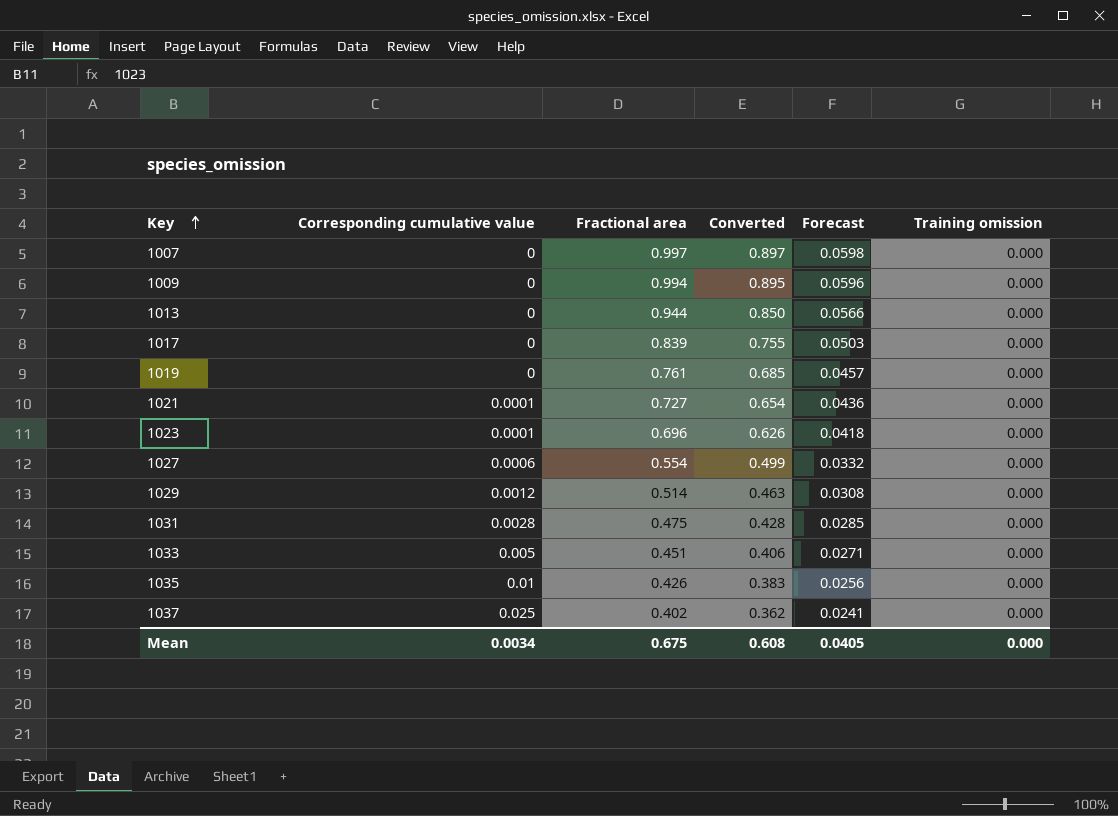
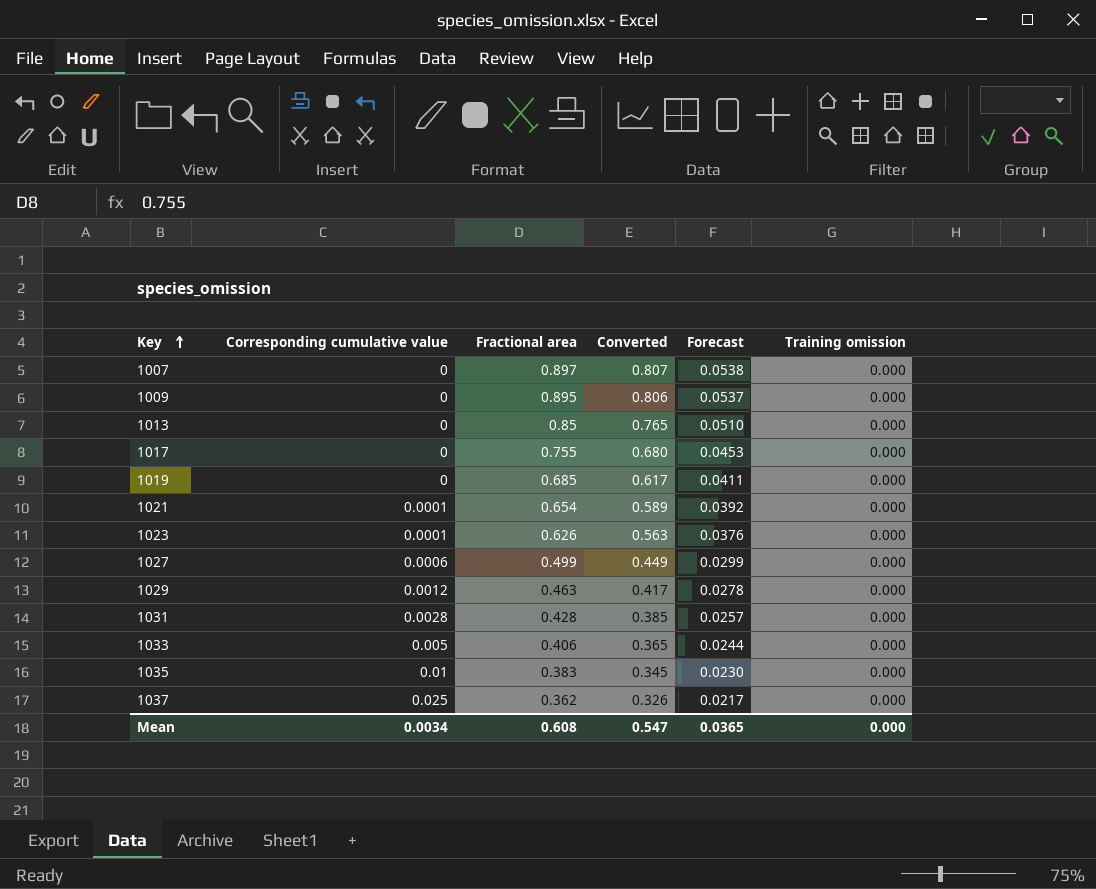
1007 | Fractional area: 0.997 -> 0.897
1007 | Converted: 0.897 -> 0.807
1007 | Forecast: 0.0598 -> 0.0538
1009 | Fractional area: 0.994 -> 0.895
1009 | Converted: 0.895 -> 0.806
1009 | Forecast: 0.0596 -> 0.0537
1013 | Fractional area: 0.944 -> 0.85
1013 | Converted: 0.850 -> 0.765
1013 | Forecast: 0.0566 -> 0.0510
1017 | Fractional area: 0.839 -> 0.755
1017 | Converted: 0.755 -> 0.680
1017 | Forecast: 0.0503 -> 0.0453
1019 | Fractional area: 0.761 -> 0.685
1019 | Converted: 0.685 -> 0.617
1019 | Forecast: 0.0457 -> 0.0411
1021 | Fractional area: 0.727 -> 0.654
1021 | Converted: 0.654 -> 0.589
1021 | Forecast: 0.0436 -> 0.0392
1023 | Fractional area: 0.696 -> 0.626
1023 | Converted: 0.626 -> 0.563
1023 | Forecast: 0.0418 -> 0.0376
1027 | Fractional area: 0.554 -> 0.499
1027 | Converted: 0.499 -> 0.449
1027 | Forecast: 0.0332 -> 0.0299
1029 | Fractional area: 0.514 -> 0.463
1029 | Converted: 0.463 -> 0.417
1029 | Forecast: 0.0308 -> 0.0278
1031 | Fractional area: 0.475 -> 0.428
1031 | Converted: 0.428 -> 0.385
1031 | Forecast: 0.0285 -> 0.0257
1033 | Fractional area: 0.451 -> 0.406
1033 | Converted: 0.406 -> 0.365
1033 | Forecast: 0.0271 -> 0.0244
1035 | Fractional area: 0.426 -> 0.383
1035 | Converted: 0.383 -> 0.345
1035 | Forecast: 0.0256 -> 0.0230
1037 | Fractional area: 0.402 -> 0.362
1037 | Converted: 0.362 -> 0.326
1037 | Forecast: 0.0241 -> 0.0217
Mean | Fractional area: 0.675 -> 0.608
Mean | Converted: 0.608 -> 0.547
Mean | Forecast: 0.0405 -> 0.0365

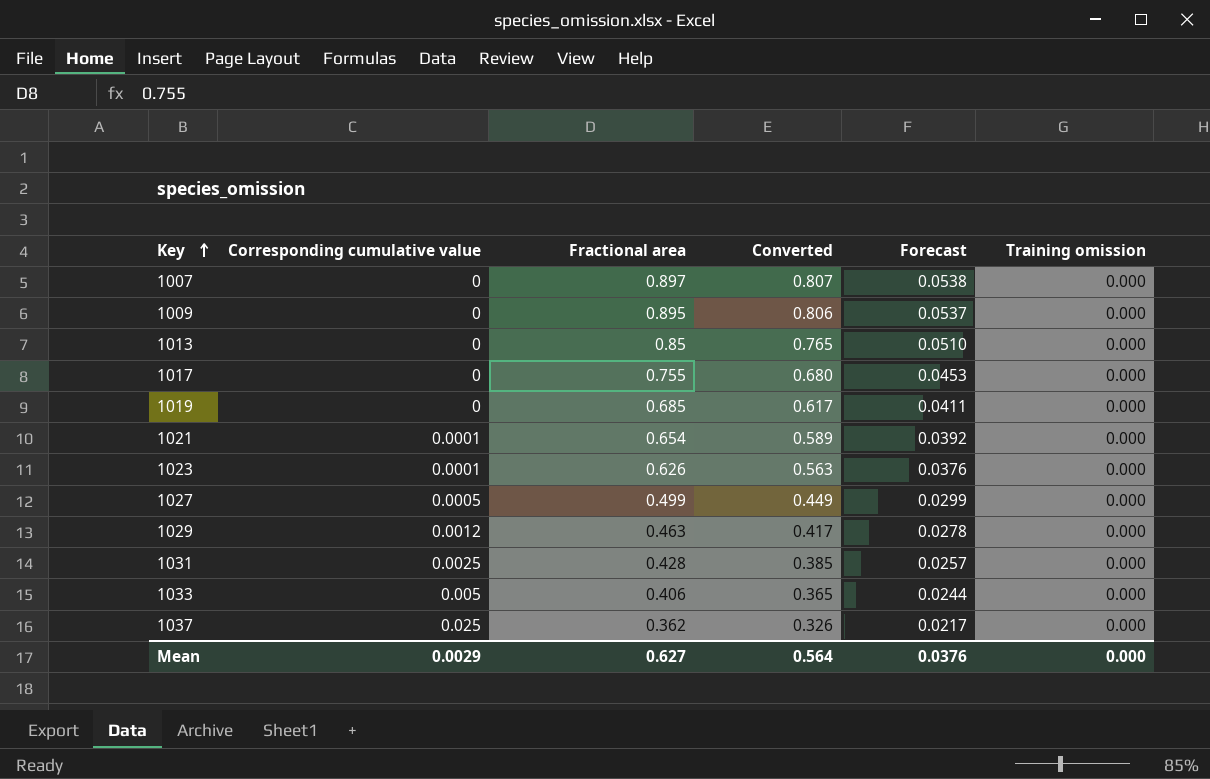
row 1035: 0.01 | 0.383 | 0.345 | 0.0230 | 0.000 -> none
1027 | Corresponding cumulative value: 0.0006 -> 0.0005
1031 | Corresponding cumulative value: 0.0028 -> 0.0025
Mean | Corresponding cumulative value: 0.0034 -> 0.0029
Mean | Fractional area: 0.608 -> 0.627
Mean | Converted: 0.547 -> 0.564
Mean | Forecast: 0.0365 -> 0.0376

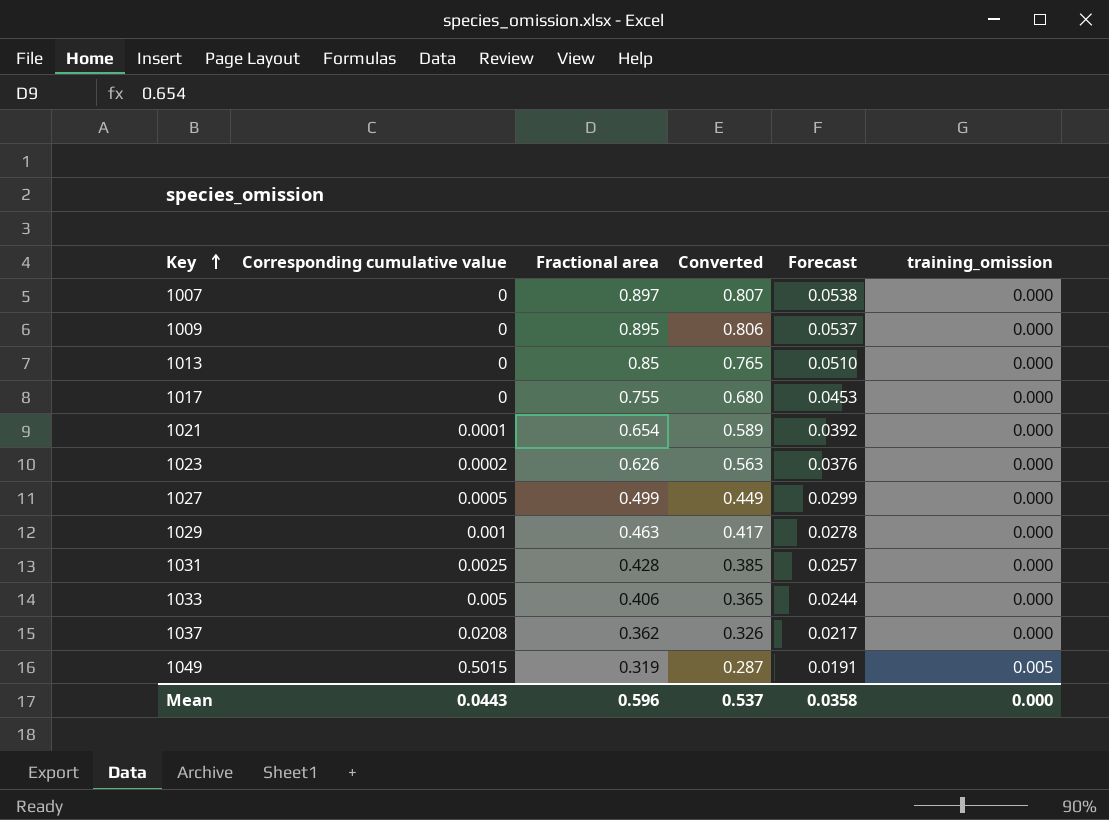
column name: Training omission -> training_omission
row 1019: 0 | 0.685 | 0.617 | 0.0411 | 0.000 -> none
1023 | Corresponding cumulative value: 0.0001 -> 0.0002
1029 | Corresponding cumulative value: 0.0012 -> 0.001
1037 | Corresponding cumulative value: 0.025 -> 0.0208
row 1049: none -> 0.5015 | 0.319 | 0.287 | 0.0191 | 0.005
Mean | Corresponding cumulative value: 0.0029 -> 0.0443
Mean | Fractional area: 0.627 -> 0.596
Mean | Converted: 0.564 -> 0.537
Mean | Forecast: 0.0376 -> 0.0358

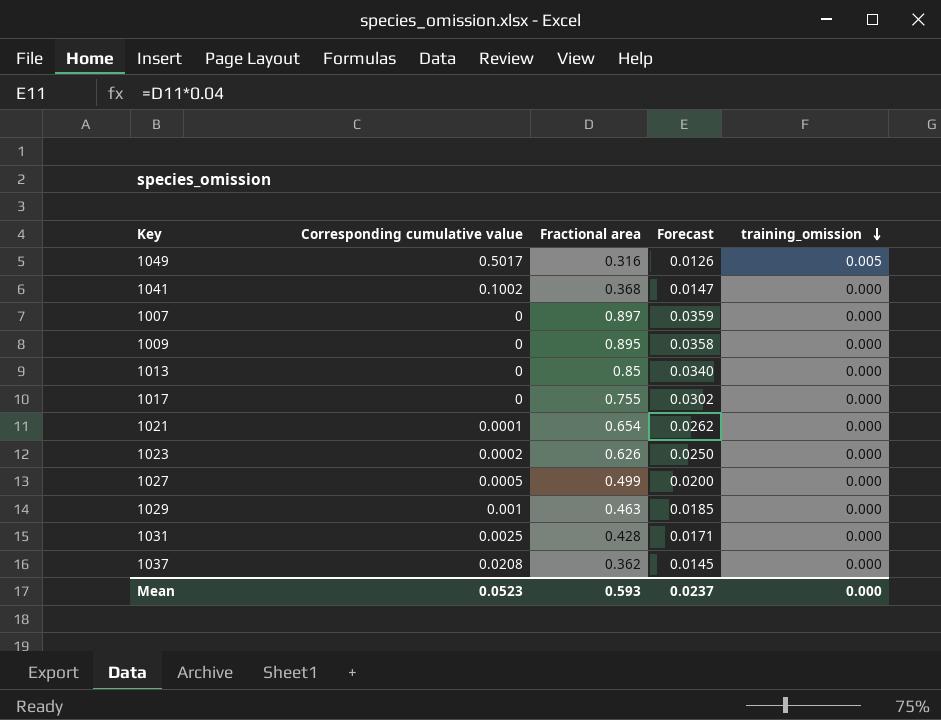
row order: Key ascending -> training_omission descending
column Converted | formula: [Fractional area] * 0.9 -> none
column Forecast | formula: [Fractional area] * 0.06 -> [Fractional area] * 0.04
row 1033: 0.005 | 0.406 | 0.365 | 0.0244 | 0.000 -> none
1049 | Corresponding cumulative value: 0.5015 -> 0.5017
1049 | Fractional area: 0.319 -> 0.316
row 1041: none -> 0.1002 | 0.368 | 0.0147 | 0.000
Mean | Corresponding cumulative value: 0.0443 -> 0.0523
Mean | Fractional area: 0.596 -> 0.593
Mean | Forecast: 0.0358 -> 0.0237

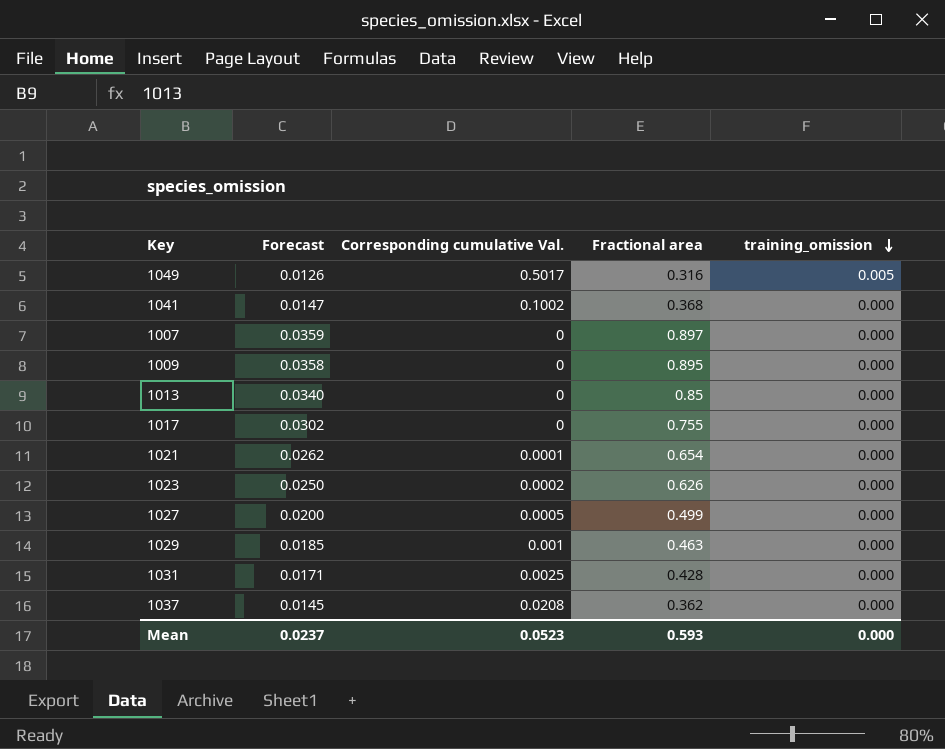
column Forecast | position: 4 -> 2
column name: Corresponding cumulative value -> Corresponding cumulative Val.

